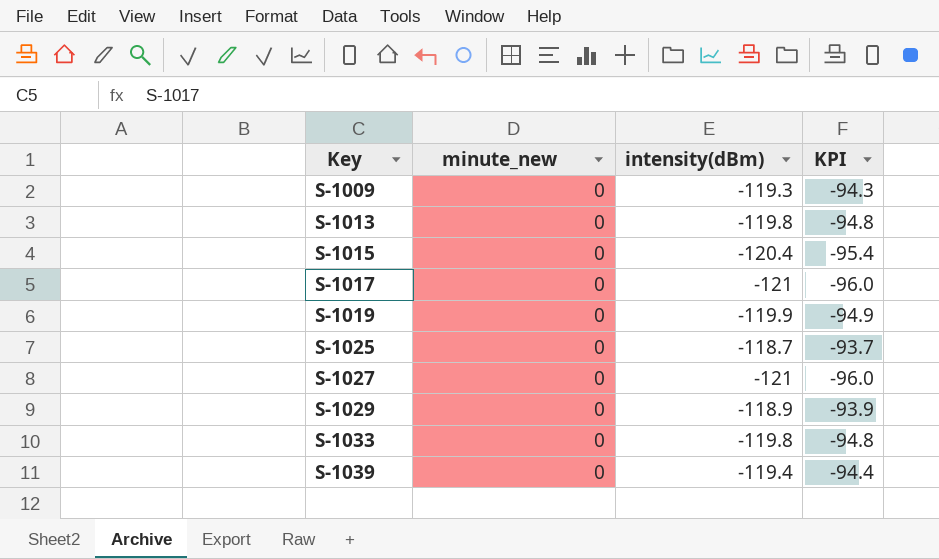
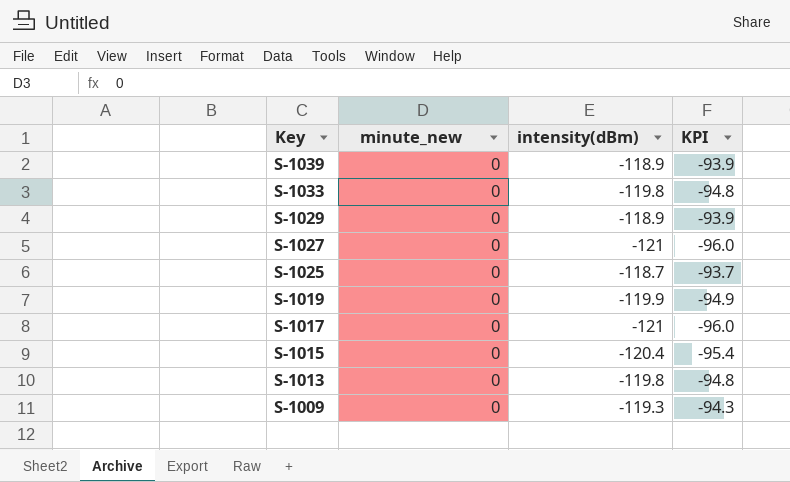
row order: Key ascending -> Key descending
S-1039 | intensity(dBm): -119.4 -> -118.9
S-1039 | KPI: -94.4 -> -93.9

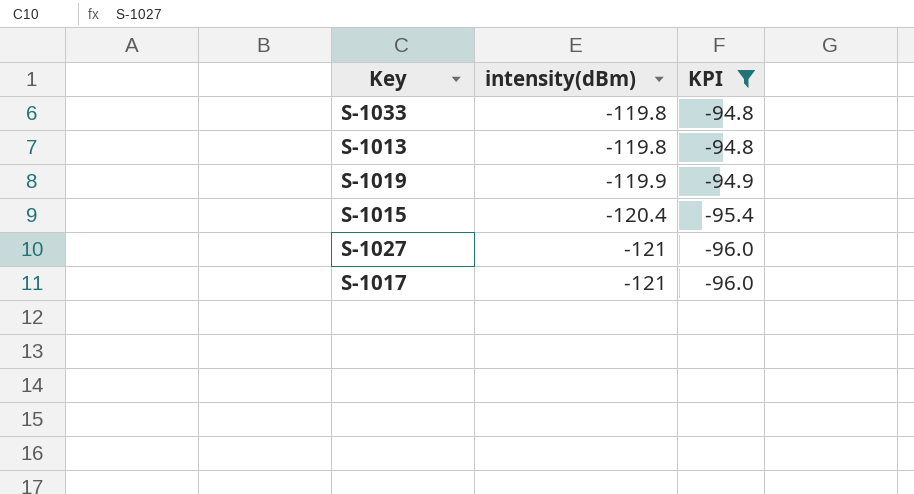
filter: none -> KPI <= -94.8
row order: Key descending -> intensity(dBm) descending
column minute_new | position: 2 -> none

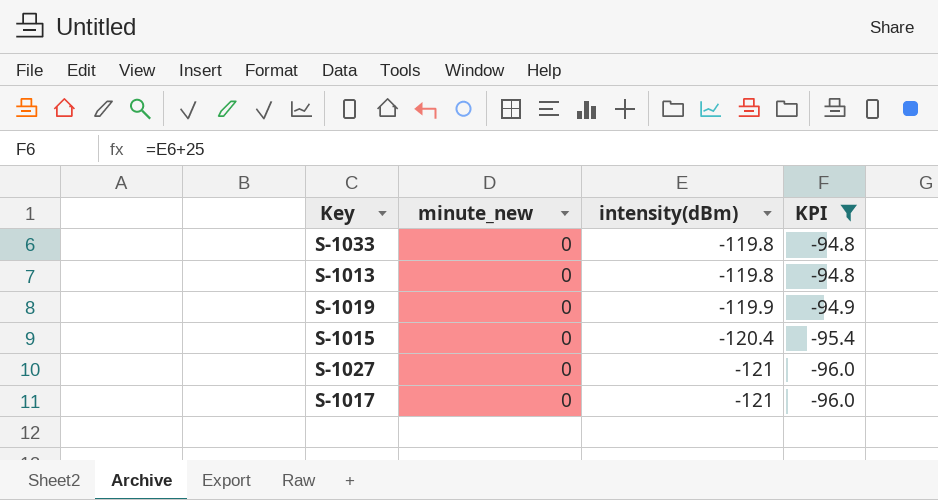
column minute_new | position: none -> 2

